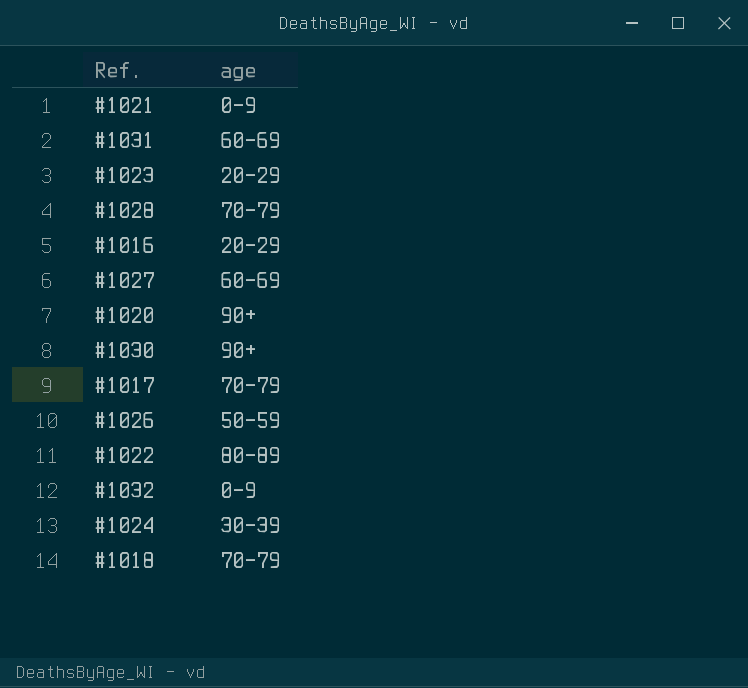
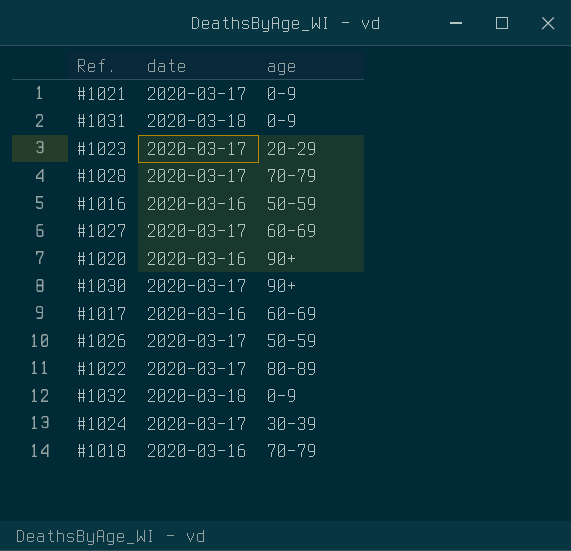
column date | position: none -> 2
#1031 | age: 60-69 -> 0-9
#1016 | age: 20-29 -> 50-59
#1017 | age: 70-79 -> 60-69

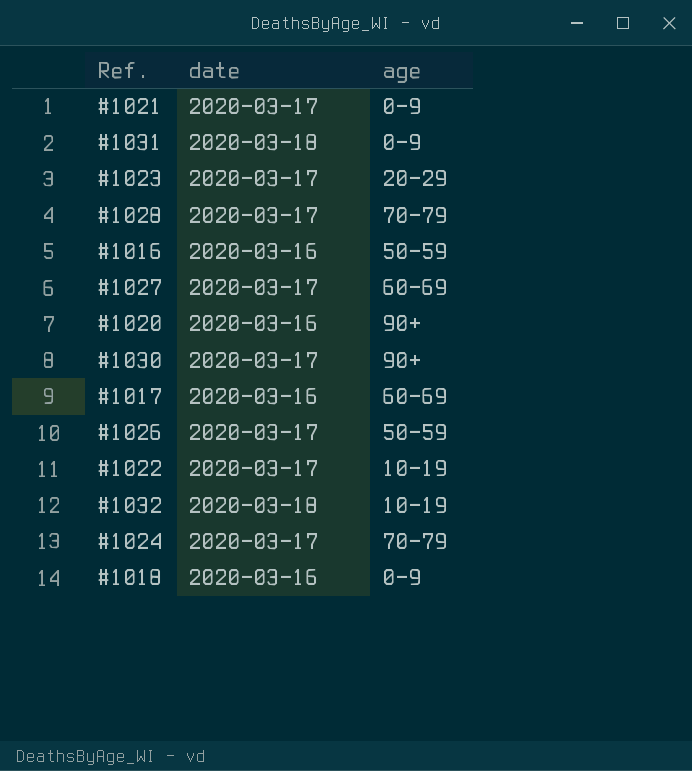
#1022 | age: 80-89 -> 10-19
#1032 | age: 0-9 -> 10-19
#1024 | age: 30-39 -> 70-79
#1018 | age: 70-79 -> 0-9

